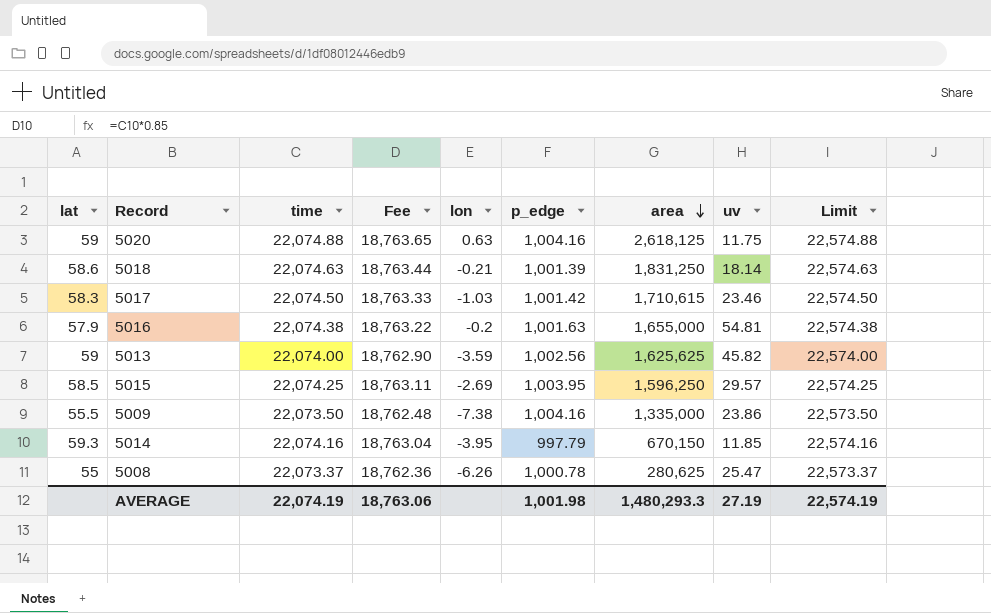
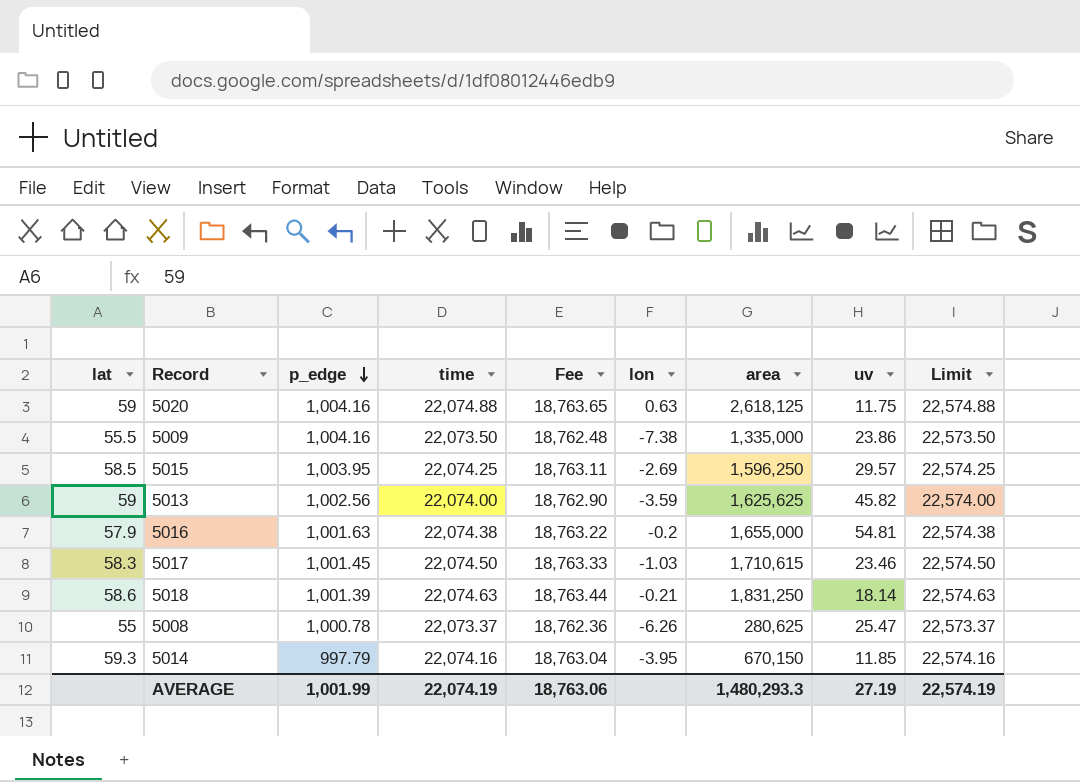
row order: area descending -> p_edge descending
column p_edge | position: 6 -> 3
5017 | p_edge: 1,001.42 -> 1,001.45
AVERAGE | p_edge: 1,001.98 -> 1,001.99

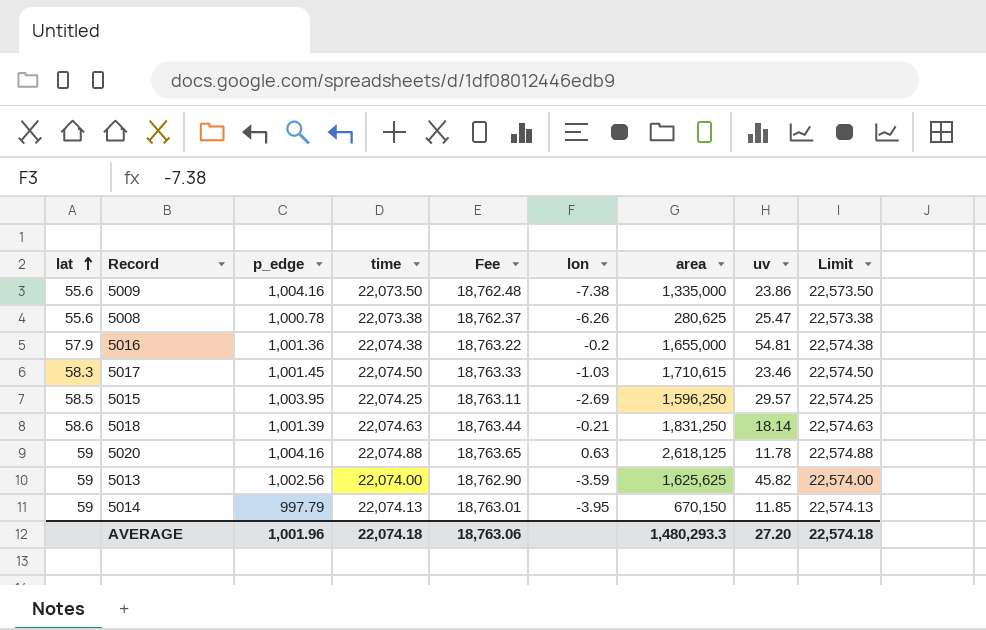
row order: p_edge descending -> lat ascending
5009 | lat: 55.5 -> 55.6
5008 | lat: 55 -> 55.6
5008 | time: 22,073.37 -> 22,073.38
5008 | Fee: 18,762.36 -> 18,762.37
5008 | Limit: 22,573.37 -> 22,573.38
5016 | p_edge: 1,001.63 -> 1,001.36
5020 | uv: 11.75 -> 11.78
5014 | lat: 59.3 -> 59
5014 | time: 22,074.16 -> 22,074.13
5014 | Fee: 18,763.04 -> 18,763.01
5014 | Limit: 22,574.16 -> 22,574.13
AVERAGE | p_edge: 1,001.99 -> 1,001.96
AVERAGE | time: 22,074.19 -> 22,074.18
AVERAGE | uv: 27.19 -> 27.20
AVERAGE | Limit: 22,574.19 -> 22,574.18

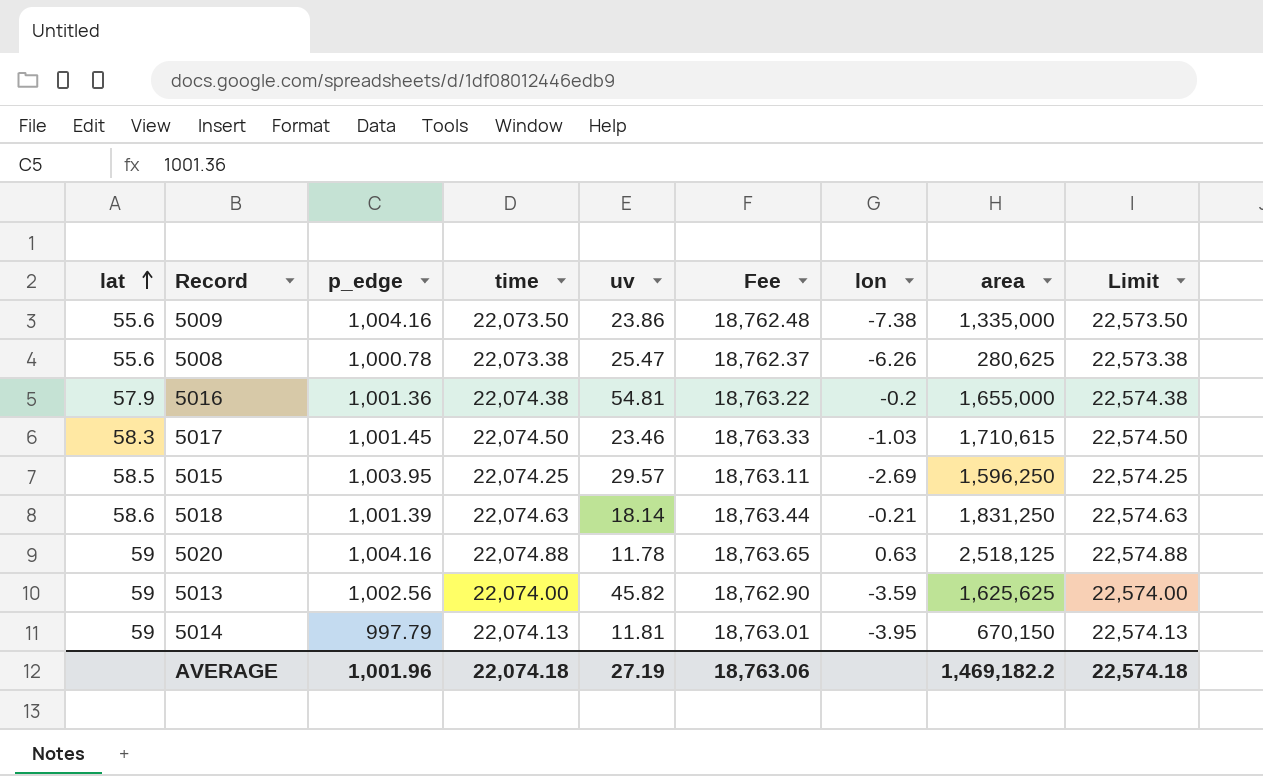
column uv | position: 8 -> 5
5020 | area: 2,618,125 -> 2,518,125
5014 | uv: 11.85 -> 11.81
AVERAGE | uv: 27.20 -> 27.19
AVERAGE | area: 1,480,293.3 -> 1,469,182.2

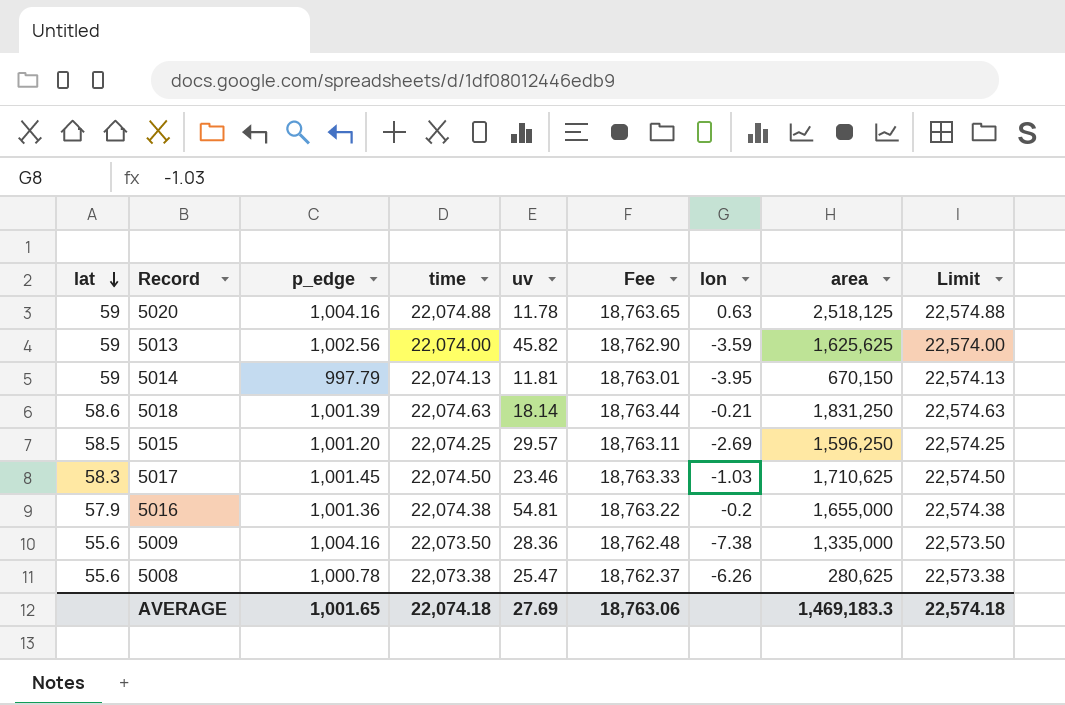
row order: lat ascending -> lat descending
5015 | p_edge: 1,003.95 -> 1,001.20
5017 | area: 1,710,615 -> 1,710,625
5009 | uv: 23.86 -> 28.36
AVERAGE | p_edge: 1,001.96 -> 1,001.65
AVERAGE | uv: 27.19 -> 27.69
AVERAGE | area: 1,469,182.2 -> 1,469,183.3

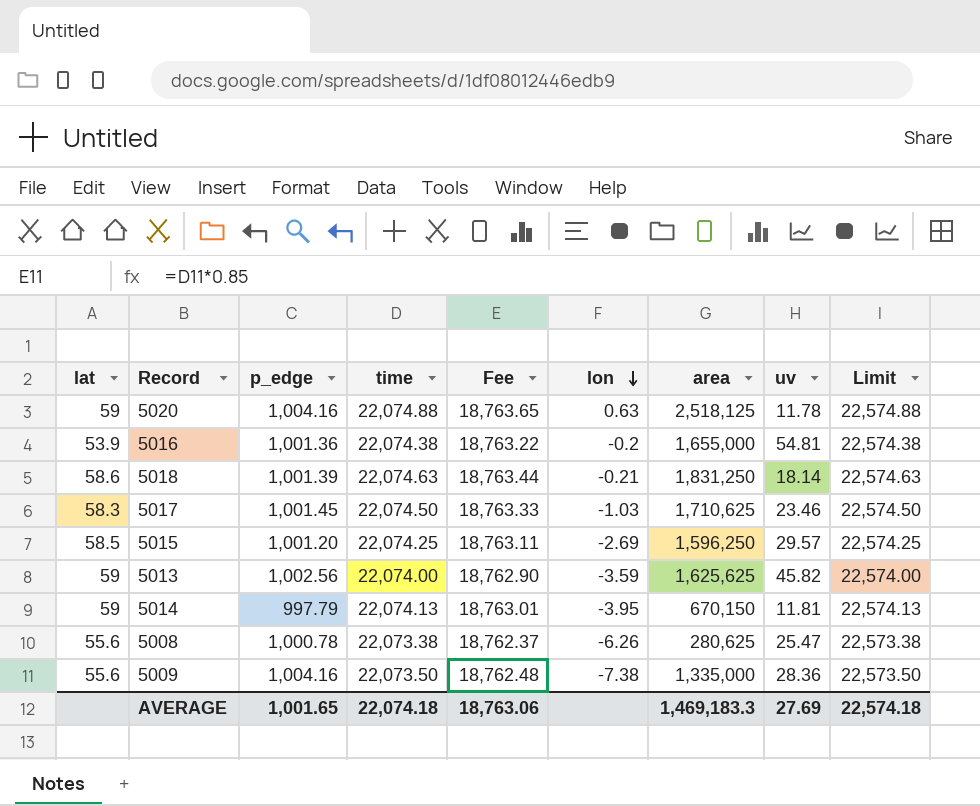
row order: lat descending -> lon descending
column uv | position: 5 -> 8
5016 | lat: 57.9 -> 53.9

